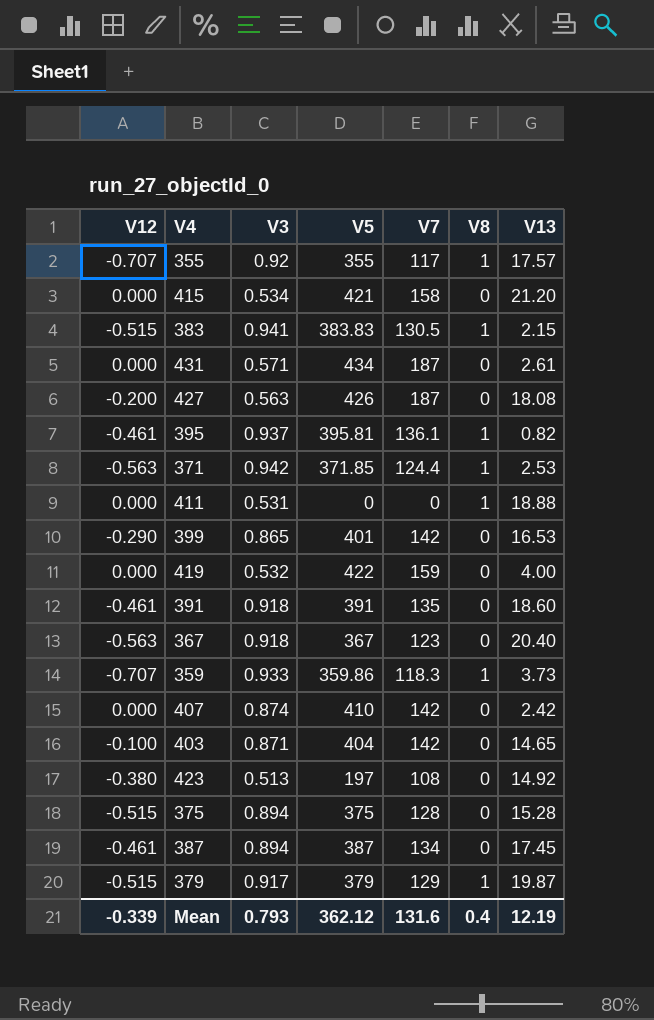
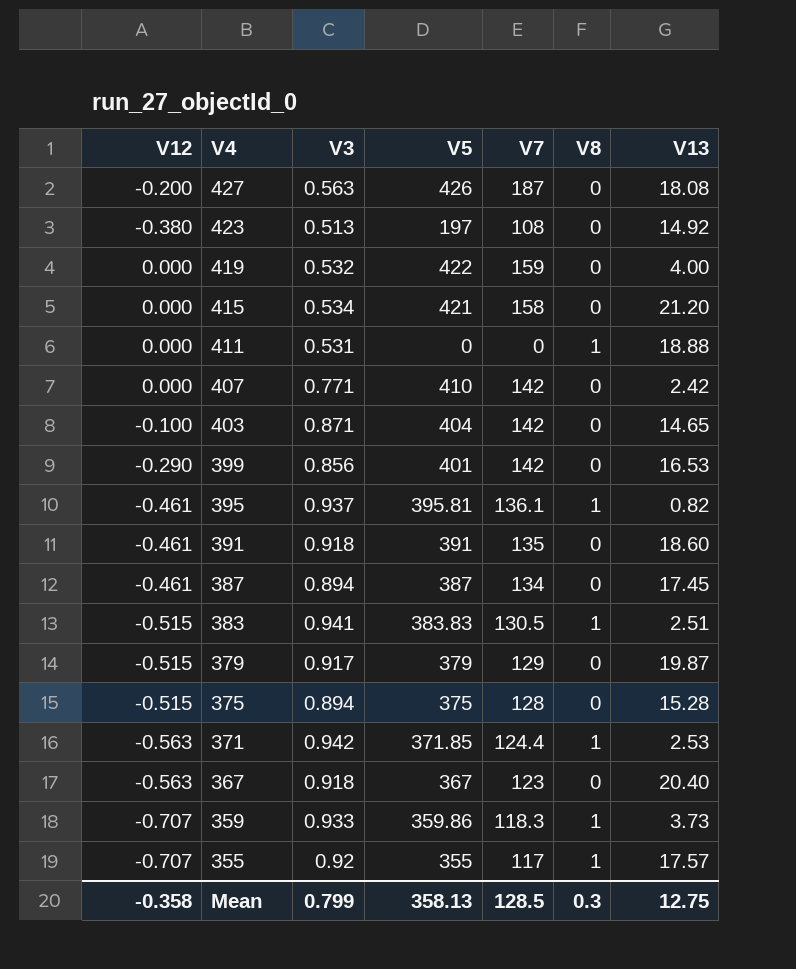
row order: none -> V4 descending
row 431: 0.000 | 0.571 | 434 | 187 | 0 | 2.61 -> none
407 | V3: 0.874 -> 0.771
399 | V3: 0.865 -> 0.856
383 | V13: 2.15 -> 2.51
379 | V8: 1 -> 0
Mean | V12: -0.339 -> -0.358
Mean | V3: 0.793 -> 0.799
Mean | V5: 362.12 -> 358.13
Mean | V7: 131.6 -> 128.5
Mean | V8: 0.4 -> 0.3
Mean | V13: 12.19 -> 12.75

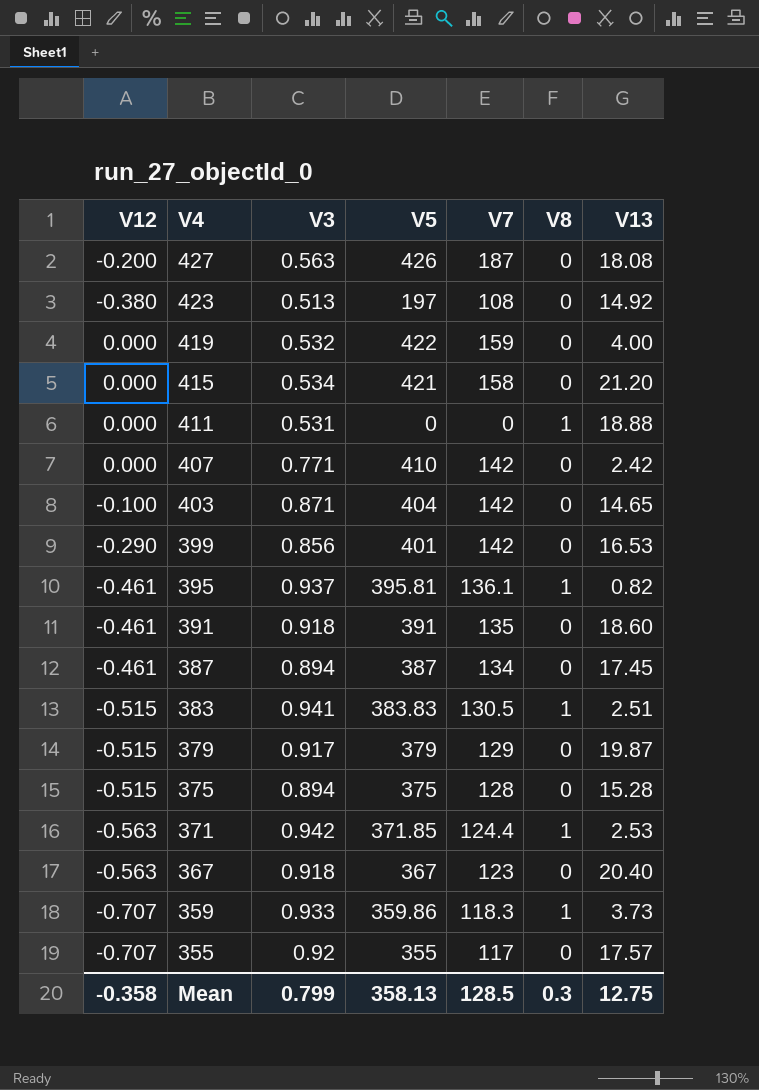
355 | V8: 1 -> 0

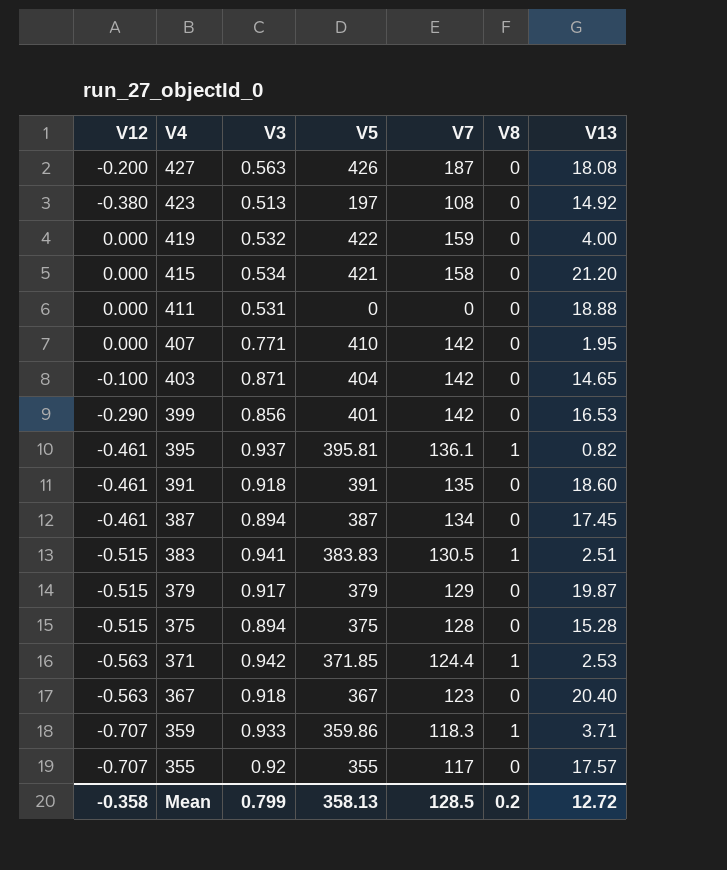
411 | V8: 1 -> 0
407 | V13: 2.42 -> 1.95
359 | V13: 3.73 -> 3.71
Mean | V8: 0.3 -> 0.2
Mean | V13: 12.75 -> 12.72

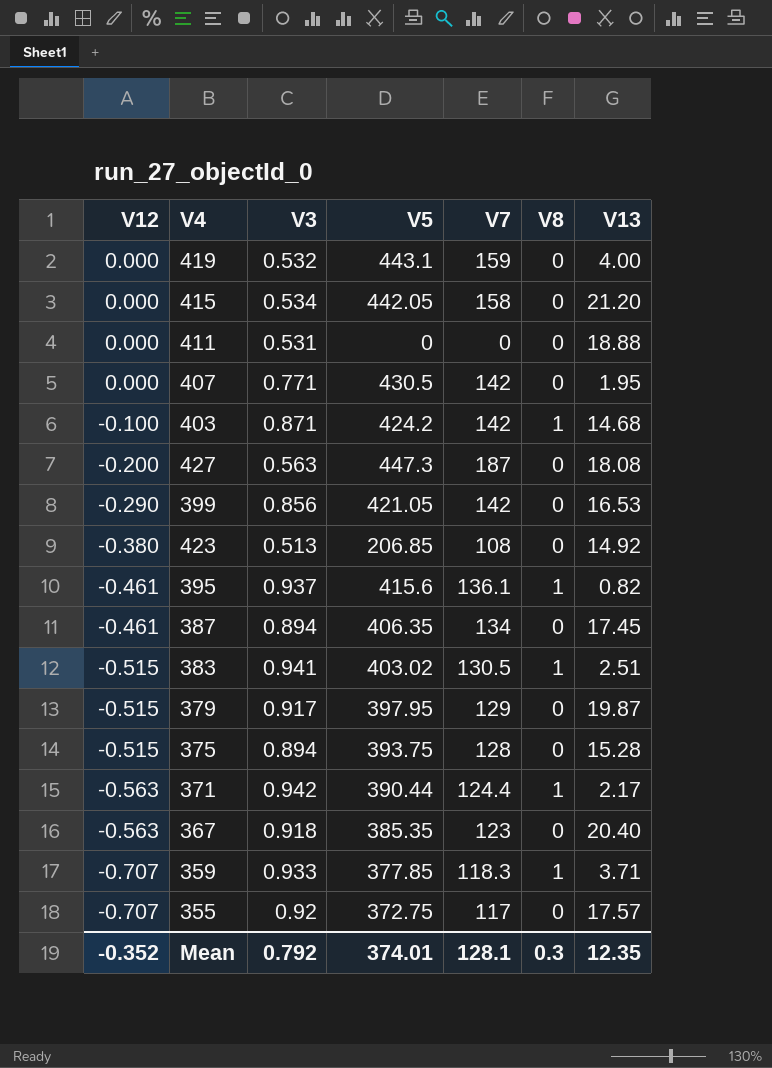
row order: V4 descending -> V12 descending
row 391: -0.461 | 0.918 | 391 | 135 | 0 | 18.60 -> none
419 | V5: 422 -> 443.1
415 | V5: 421 -> 442.05
407 | V5: 410 -> 430.5
403 | V5: 404 -> 424.2
403 | V8: 0 -> 1
403 | V13: 14.65 -> 14.68
427 | V5: 426 -> 447.3
399 | V5: 401 -> 421.05
423 | V5: 197 -> 206.85
395 | V5: 395.81 -> 415.6
387 | V5: 387 -> 406.35
383 | V5: 383.83 -> 403.02
379 | V5: 379 -> 397.95
375 | V5: 375 -> 393.75
371 | V5: 371.85 -> 390.44
371 | V13: 2.53 -> 2.17
367 | V5: 367 -> 385.35
359 | V5: 359.86 -> 377.85
355 | V5: 355 -> 372.75
Mean | V12: -0.358 -> -0.352
Mean | V3: 0.799 -> 0.792
Mean | V5: 358.13 -> 374.01
Mean | V7: 128.5 -> 128.1
Mean | V8: 0.2 -> 0.3
Mean | V13: 12.72 -> 12.35

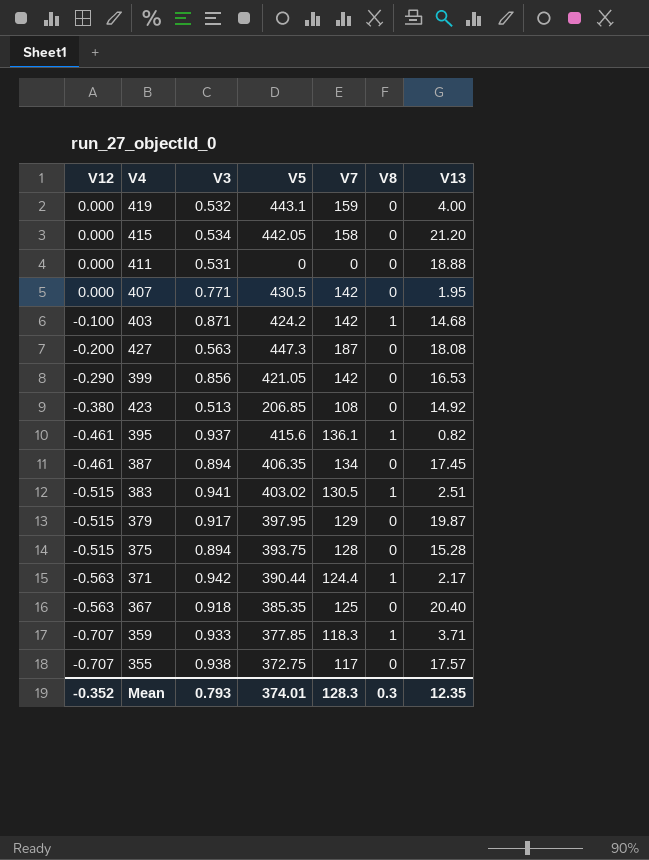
367 | V7: 123 -> 125
355 | V3: 0.92 -> 0.938
Mean | V3: 0.792 -> 0.793
Mean | V7: 128.1 -> 128.3

